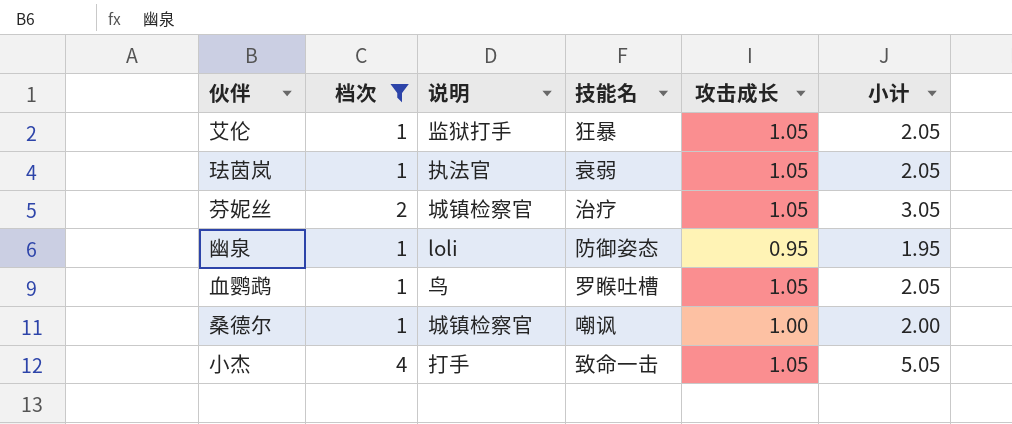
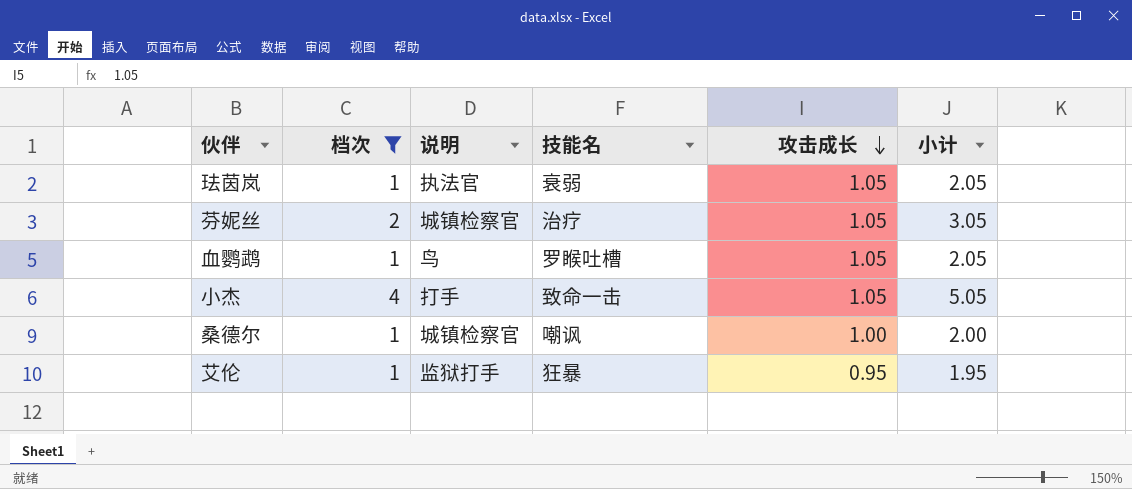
row order: none -> 攻击成长 descending
row 幽泉: 1 | loli | 防御姿态 | 0.95 | 1.95 -> none
艾伦 | 攻击成长: 1.05 -> 0.95
艾伦 | 小计: 2.05 -> 1.95

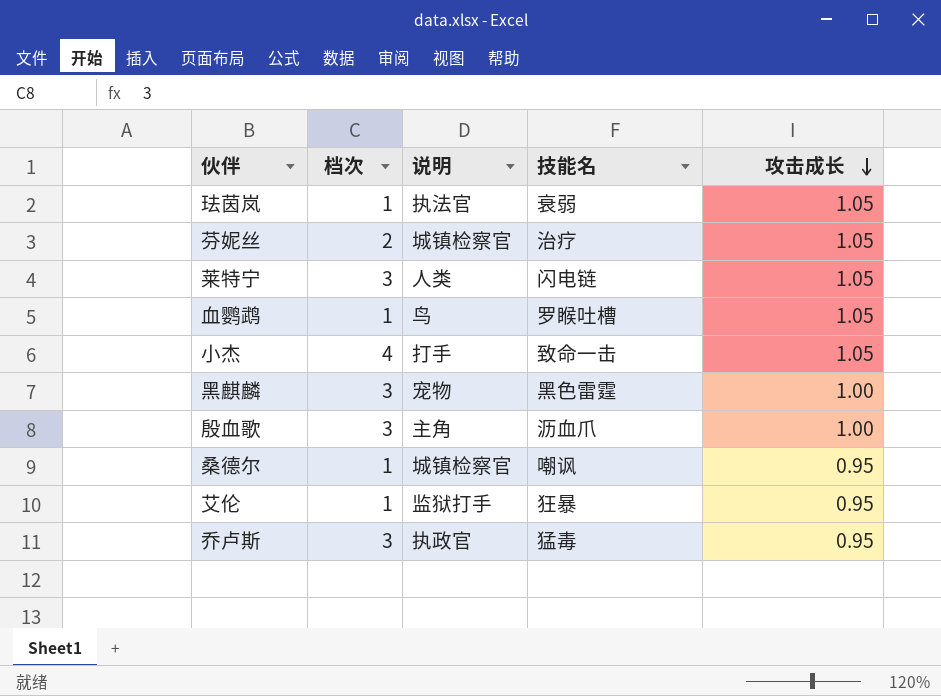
filter: 档次 != 3 -> none
column 小计 | formula: [档次] + [攻击成长] -> none
桑德尔 | 攻击成长: 1.00 -> 0.95

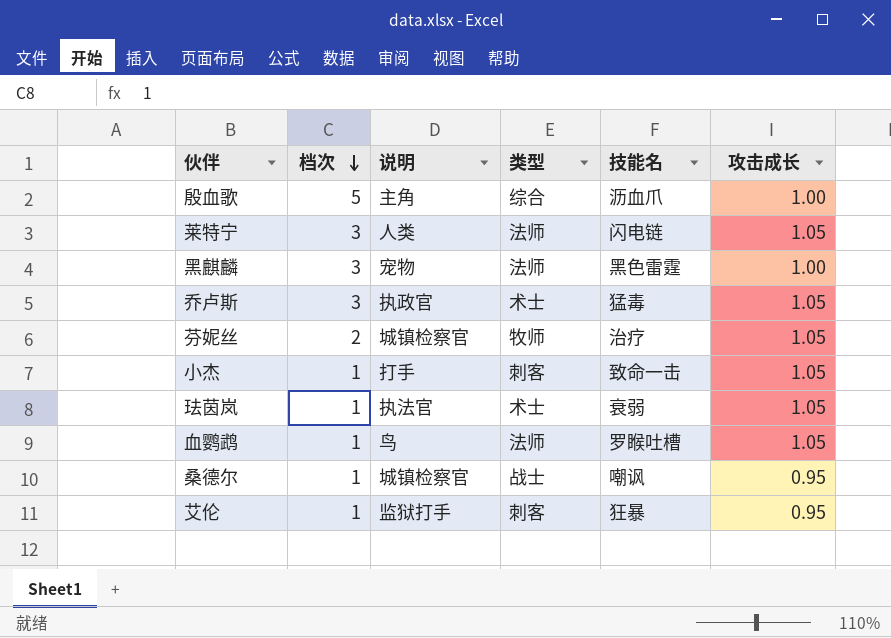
row order: 攻击成长 descending -> 档次 descending
column 类型 | position: none -> 4
殷血歌 | 档次: 3 -> 5
乔卢斯 | 攻击成长: 0.95 -> 1.05
小杰 | 档次: 4 -> 1

